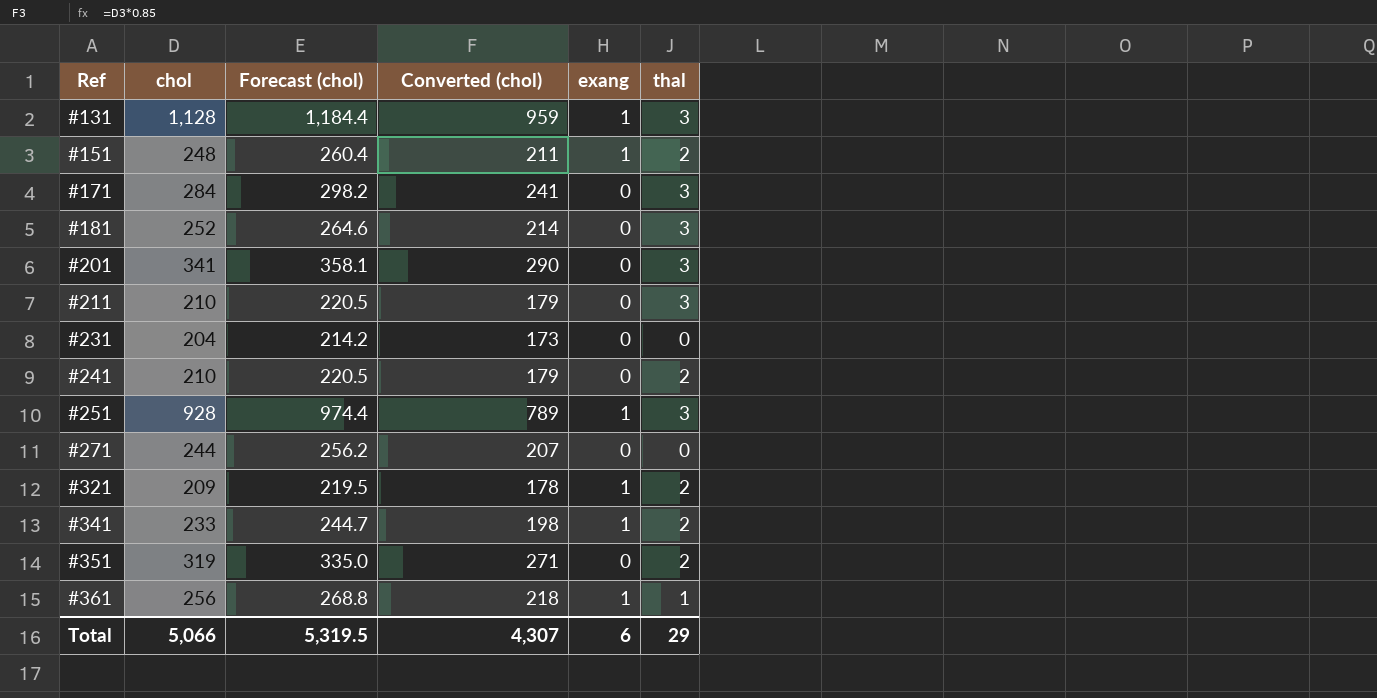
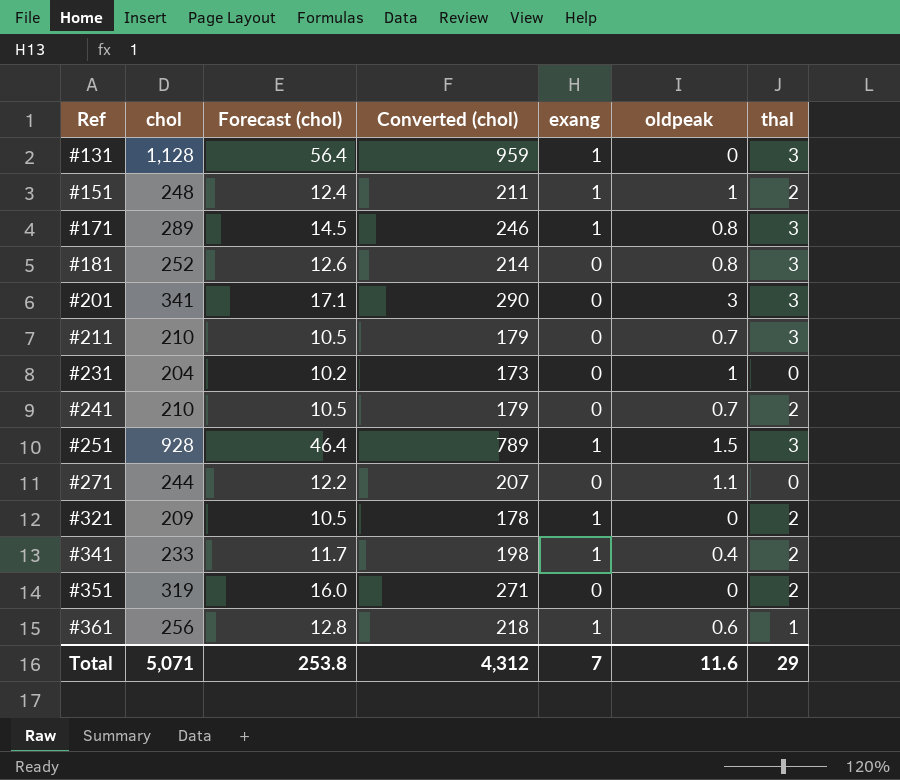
column Forecast (chol) | formula: [chol] * 1.05 -> [chol] * 0.05
column oldpeak | position: none -> 6
#171 | chol: 284 -> 289
#171 | Converted (chol): 241 -> 246
#171 | exang: 0 -> 1
Total | chol: 5,066 -> 5,071
Total | Forecast (chol): 5,319.5 -> 253.8
Total | Converted (chol): 4,307 -> 4,312
Total | exang: 6 -> 7

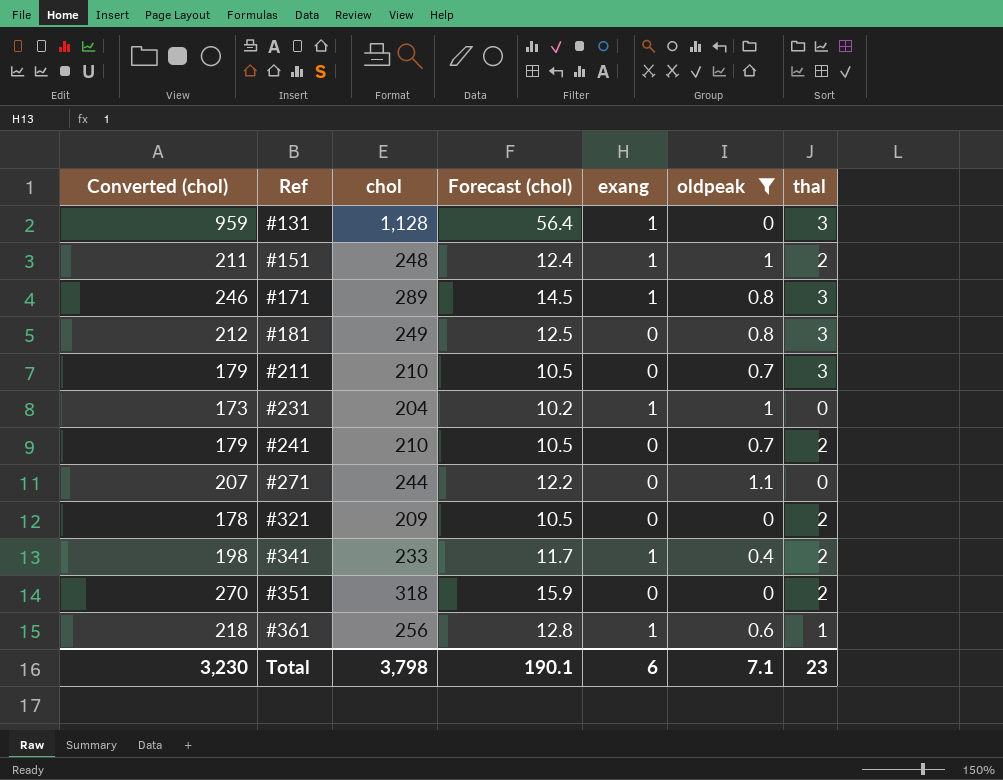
filter: none -> oldpeak <= 1.1
column Converted (chol) | position: 4 -> 1
#181 | Converted (chol): 214 -> 212
#181 | chol: 252 -> 249
#181 | Forecast (chol): 12.6 -> 12.5
#231 | exang: 0 -> 1
#321 | exang: 1 -> 0
#351 | Converted (chol): 271 -> 270
#351 | chol: 319 -> 318
#351 | Forecast (chol): 16.0 -> 15.9
Total | Converted (chol): 4,312 -> 3,230
Total | chol: 5,071 -> 3,798
Total | Forecast (chol): 253.8 -> 190.1
Total | exang: 7 -> 6
Total | oldpeak: 11.6 -> 7.1
Total | thal: 29 -> 23

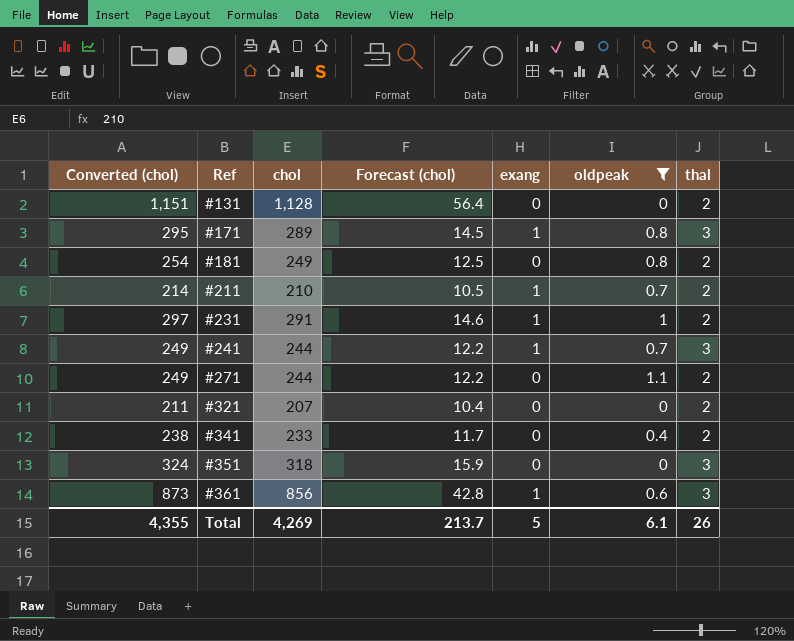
column Converted (chol) | formula: [chol] * 0.85 -> [chol] * 1.02
row #151: 211 | 248 | 12.4 | 1 | 1 | 2 -> none
#131 | exang: 1 -> 0
#131 | thal: 3 -> 2
#181 | thal: 3 -> 2
#211 | exang: 0 -> 1
#211 | thal: 3 -> 2
#231 | chol: 204 -> 291
#231 | Forecast (chol): 10.2 -> 14.6
#231 | thal: 0 -> 2
#241 | chol: 210 -> 244
#241 | Forecast (chol): 10.5 -> 12.2
#241 | exang: 0 -> 1
#241 | thal: 2 -> 3
#271 | thal: 0 -> 2
#321 | chol: 209 -> 207
#321 | Forecast (chol): 10.5 -> 10.4
#341 | exang: 1 -> 0
#351 | thal: 2 -> 3
#361 | chol: 256 -> 856
#361 | Forecast (chol): 12.8 -> 42.8
#361 | thal: 1 -> 3
Total | Converted (chol): 3,230 -> 4,355
Total | chol: 3,798 -> 4,269
Total | Forecast (chol): 190.1 -> 213.7
Total | exang: 6 -> 5
Total | oldpeak: 7.1 -> 6.1
Total | thal: 23 -> 26

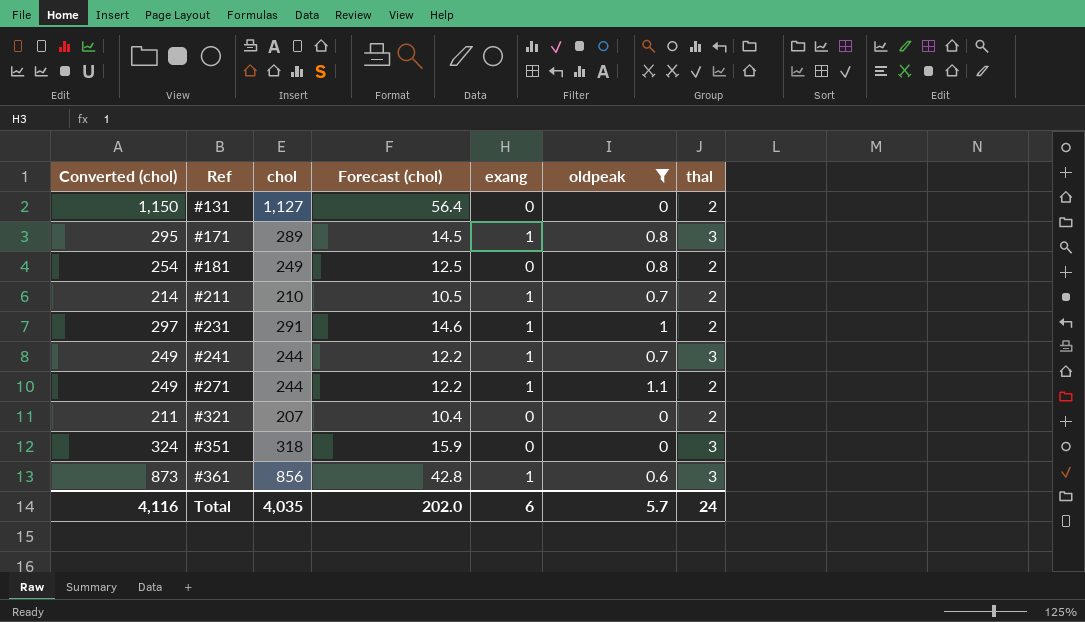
row #341: 238 | 233 | 11.7 | 0 | 0.4 | 2 -> none
#131 | Converted (chol): 1,151 -> 1,150
#131 | chol: 1,128 -> 1,127
#271 | exang: 0 -> 1
Total | Converted (chol): 4,355 -> 4,116
Total | chol: 4,269 -> 4,035
Total | Forecast (chol): 213.7 -> 202.0
Total | exang: 5 -> 6
Total | oldpeak: 6.1 -> 5.7
Total | thal: 26 -> 24

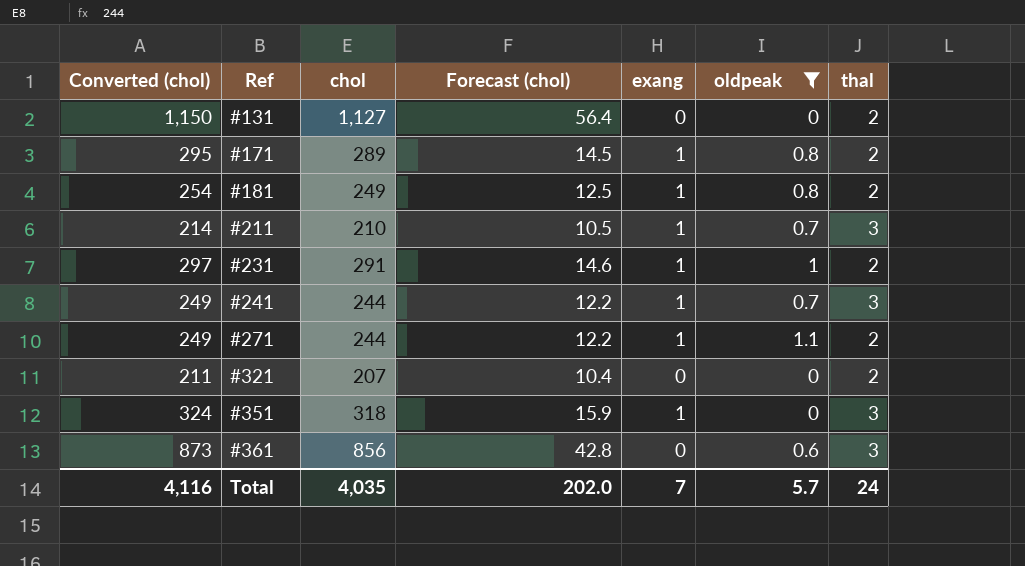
#171 | thal: 3 -> 2
#181 | exang: 0 -> 1
#211 | thal: 2 -> 3
#351 | exang: 0 -> 1
#361 | exang: 1 -> 0
Total | exang: 6 -> 7

